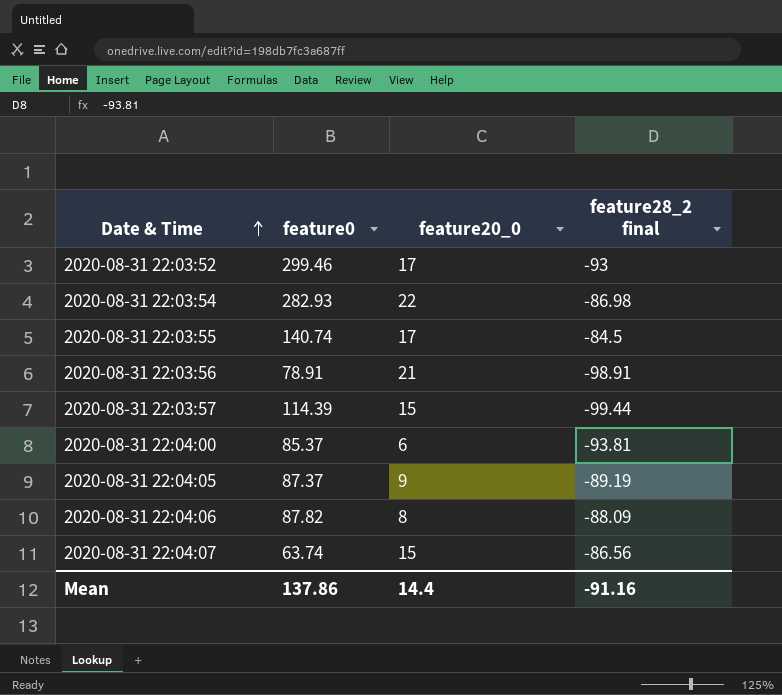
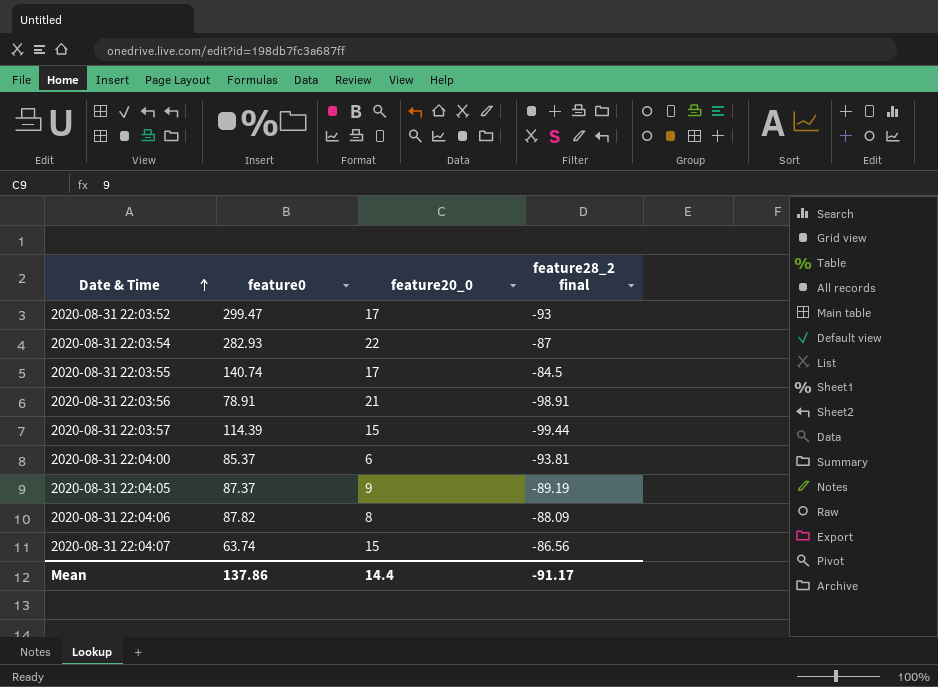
2020-08-31 22:03:52 | feature0: 299.46 -> 299.47
2020-08-31 22:03:54 | feature28_2 final: -86.98 -> -87
Mean | feature28_2 final: -91.16 -> -91.17

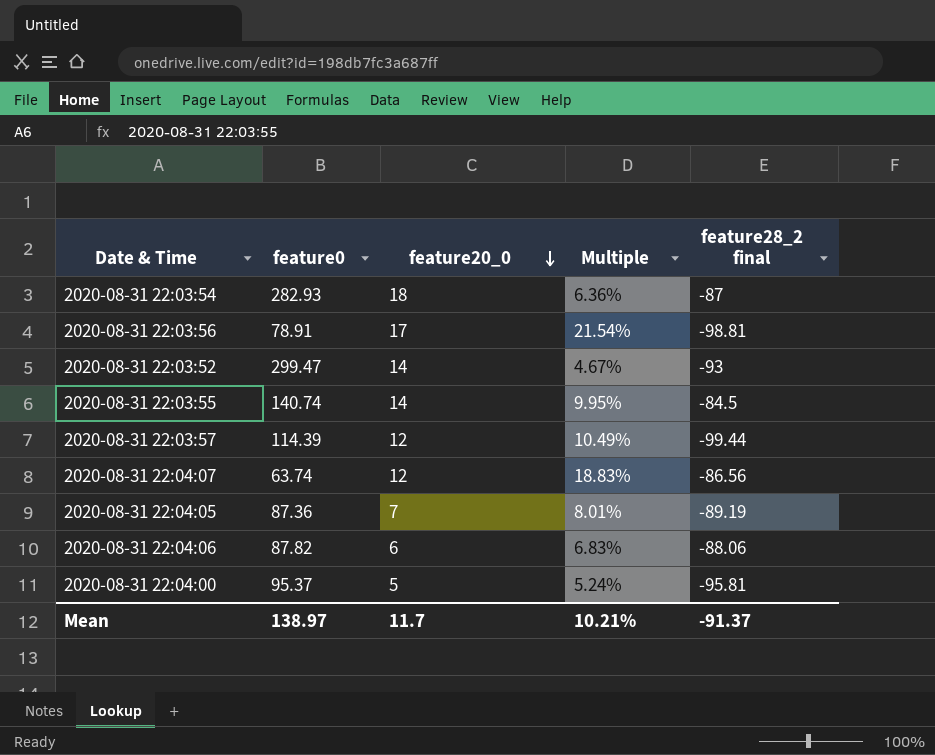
row order: Date & Time ascending -> feature20_0 descending
column Multiple | formula: none -> [feature20_0] / [feature0]
2020-08-31 22:03:54 | feature20_0: 22 -> 18
2020-08-31 22:03:56 | feature20_0: 21 -> 17
2020-08-31 22:03:56 | feature28_2 final: -98.91 -> -98.81
2020-08-31 22:03:52 | feature20_0: 17 -> 14
2020-08-31 22:03:55 | feature20_0: 17 -> 14
2020-08-31 22:03:57 | feature20_0: 15 -> 12
2020-08-31 22:04:07 | feature20_0: 15 -> 12
2020-08-31 22:04:05 | feature0: 87.37 -> 87.36
2020-08-31 22:04:05 | feature20_0: 9 -> 7
2020-08-31 22:04:06 | feature20_0: 8 -> 6
2020-08-31 22:04:06 | feature28_2 final: -88.09 -> -88.06
2020-08-31 22:04:00 | feature0: 85.37 -> 95.37
2020-08-31 22:04:00 | feature20_0: 6 -> 5
2020-08-31 22:04:00 | feature28_2 final: -93.81 -> -95.81
Mean | feature0: 137.86 -> 138.97
Mean | feature20_0: 14.4 -> 11.7
Mean | feature28_2 final: -91.17 -> -91.37

